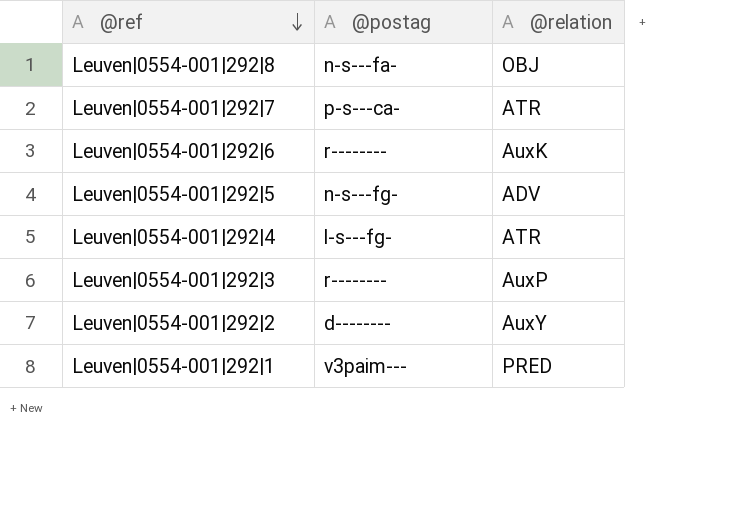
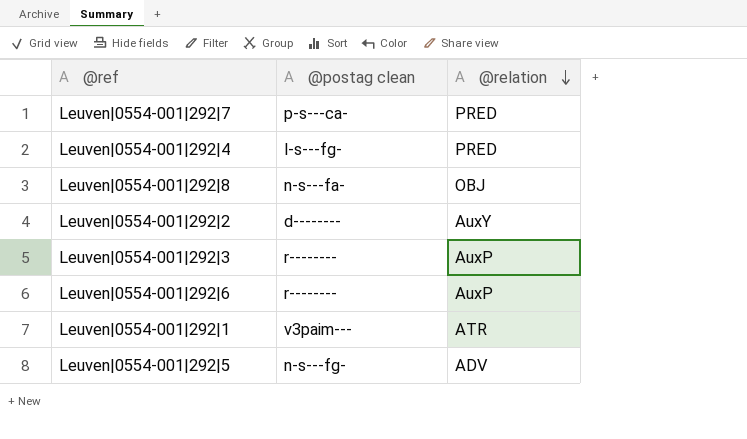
row order: @ref descending -> @relation descending
column name: @postag -> @postag clean
Leuven|0554-001|292|7 | @relation: ATR -> PRED
Leuven|0554-001|292|4 | @relation: ATR -> PRED
Leuven|0554-001|292|6 | @relation: AuxK -> AuxP
Leuven|0554-001|292|1 | @relation: PRED -> ATR

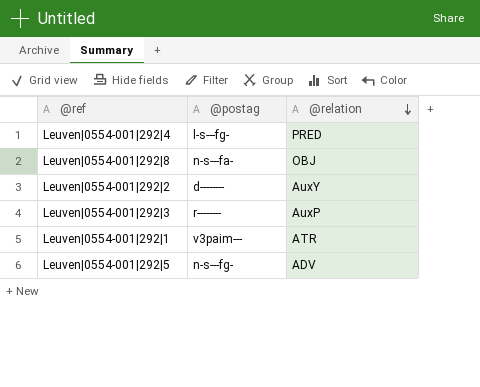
column name: @postag clean -> @postag
row Leuven|0554-001|292|7: p-s---ca- | PRED -> none
row Leuven|0554-001|292|6: r-------- | AuxP -> none

